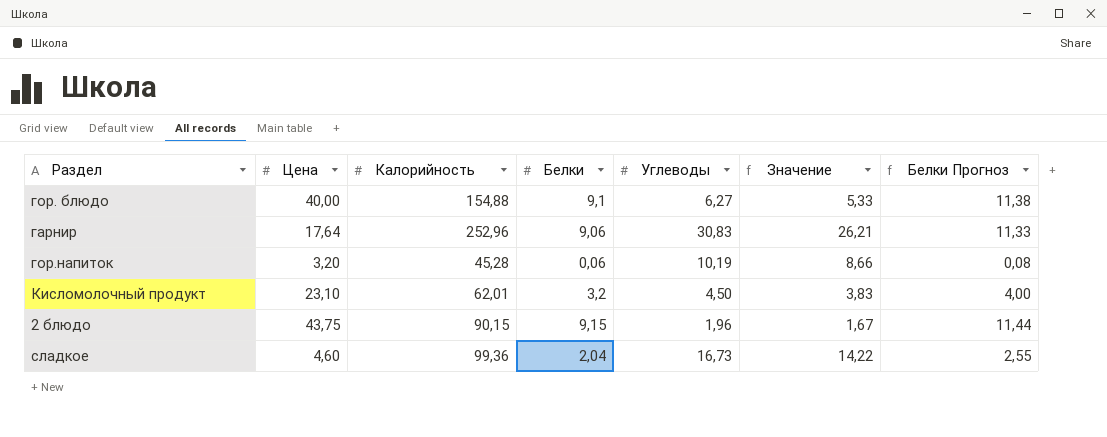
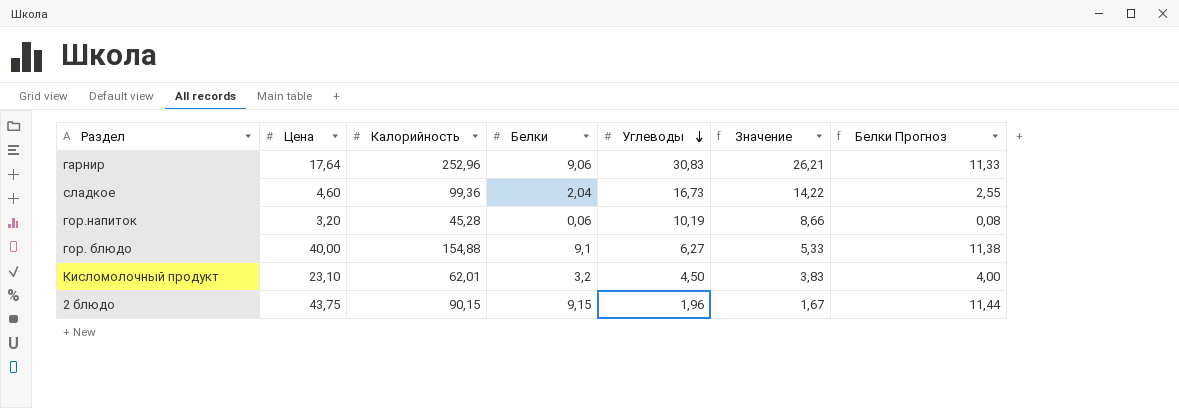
row order: none -> Углеводы descending

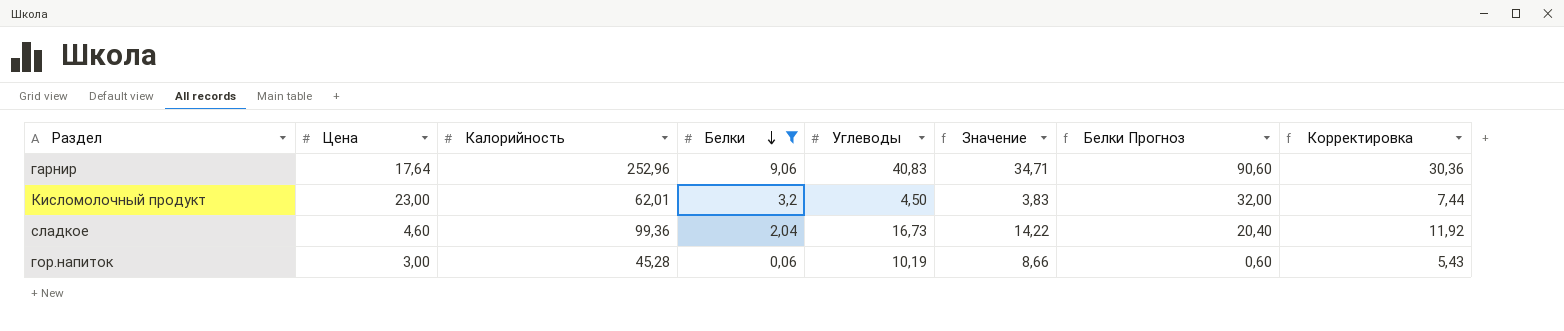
filter: none -> Белки <= 9,06
row order: Углеводы descending -> Белки descending
column Белки Прогноз | formula: [Белки] * 1,25 -> [Белки] * 10
column Корректировка | formula: none -> [Калорийность] * 0,12
гарнир | Углеводы: 30,83 -> 40,83
гарнир | Значение: 26,21 -> 34,71
Кисломолочный продукт | Цена: 23,10 -> 23,00
гор.напиток | Цена: 3,20 -> 3,00

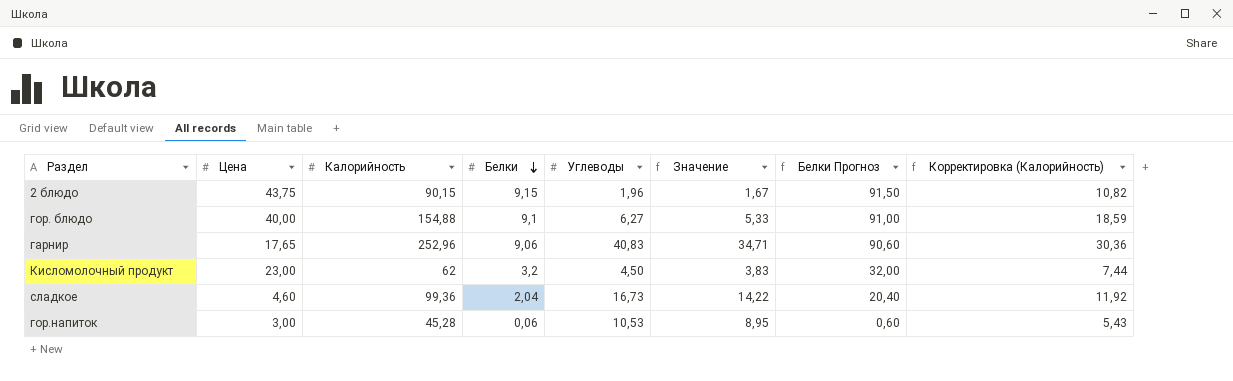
filter: Белки <= 9,06 -> none
column name: Корректировка -> Корректировка (Калорийность)
гарнир | Цена: 17,64 -> 17,65
Кисломолочный продукт | Калорийность: 62,01 -> 62
гор.напиток | Углеводы: 10,19 -> 10,53
гор.напиток | Значение: 8,66 -> 8,95

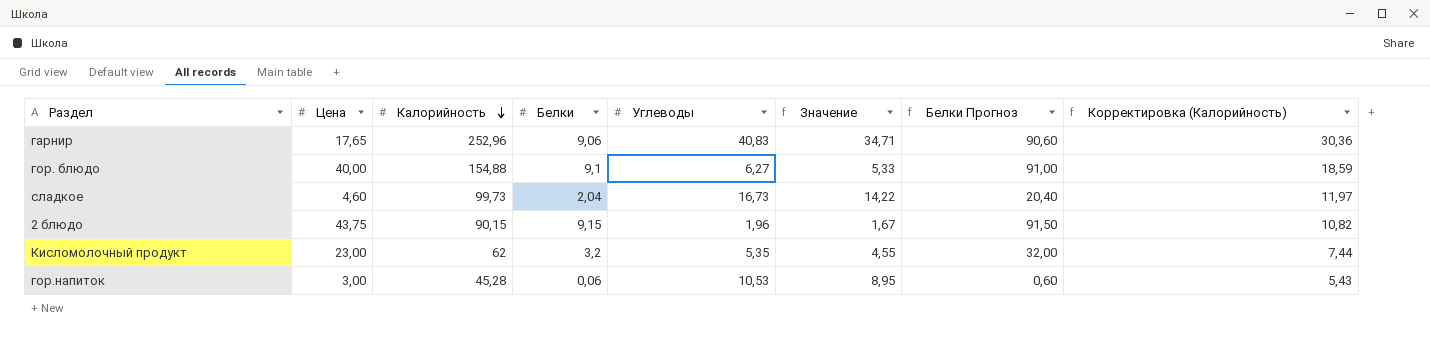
row order: Белки descending -> Калорийность descending
сладкое | Калорийность: 99,36 -> 99,73
сладкое | Корректировка (Калорийность): 11,92 -> 11,97
Кисломолочный продукт | Углеводы: 4,50 -> 5,35
Кисломолочный продукт | Значение: 3,83 -> 4,55

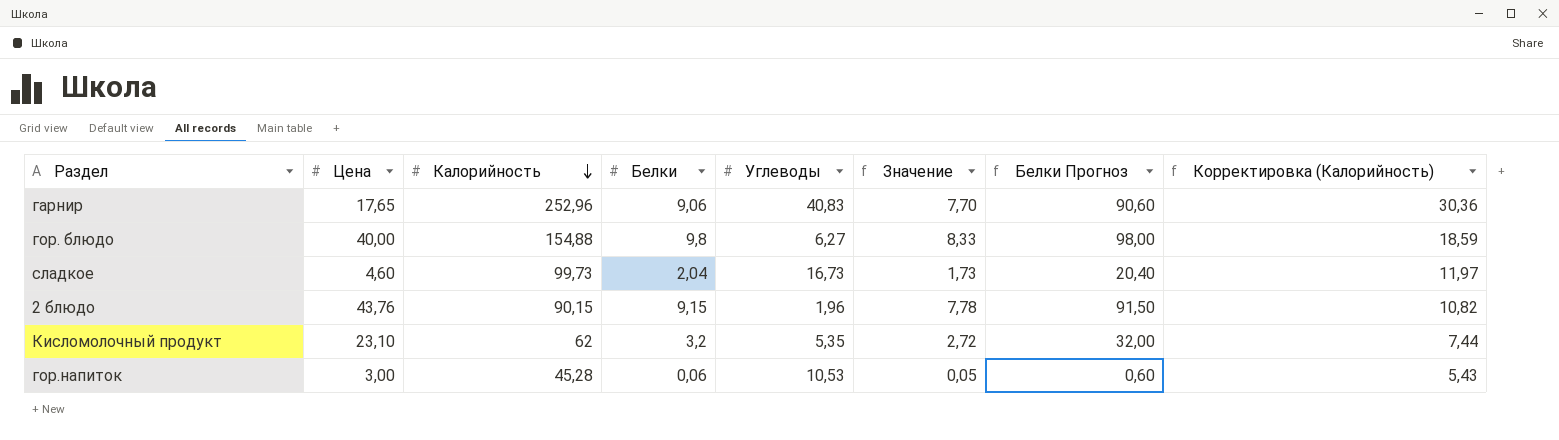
column Значение | formula: [Углеводы] * 0,85 -> [Белки] * 0,85
гор. блюдо | Белки: 9,1 -> 9,8
гор. блюдо | Белки Прогноз: 91,00 -> 98,00
2 блюдо | Цена: 43,75 -> 43,76
Кисломолочный продукт | Цена: 23,00 -> 23,10

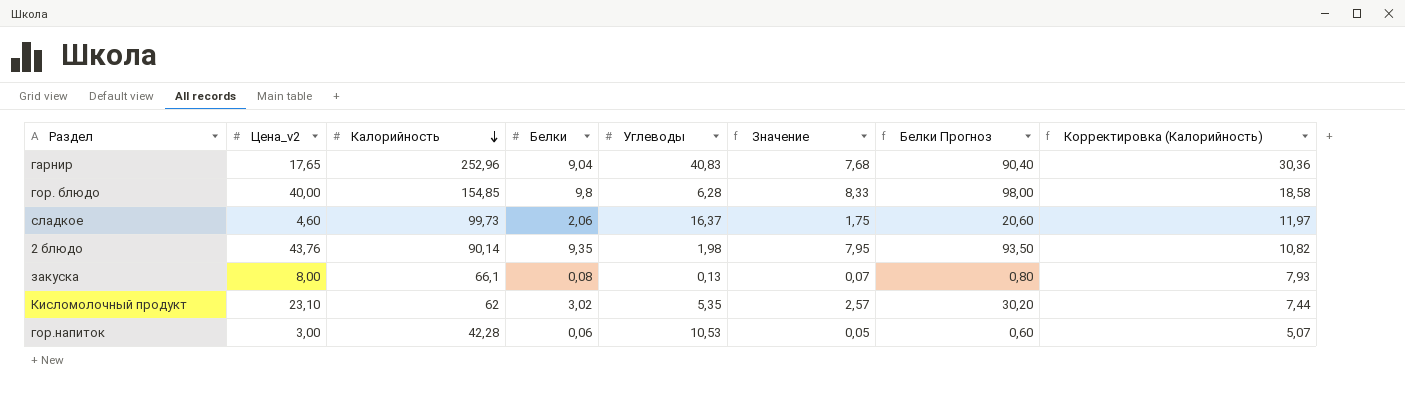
column name: Цена -> Цена_v2
гарнир | Белки: 9,06 -> 9,04
гарнир | Значение: 7,70 -> 7,68
гарнир | Белки Прогноз: 90,60 -> 90,40
гор. блюдо | Калорийность: 154,88 -> 154,85
гор. блюдо | Углеводы: 6,27 -> 6,28
гор. блюдо | Корректировка (Калорийность): 18,59 -> 18,58
сладкое | Белки: 2,04 -> 2,06
сладкое | Углеводы: 16,73 -> 16,37
сладкое | Значение: 1,73 -> 1,75
сладкое | Белки Прогноз: 20,40 -> 20,60
2 блюдо | Калорийность: 90,15 -> 90,14
2 блюдо | Белки: 9,15 -> 9,35
2 блюдо | Углеводы: 1,96 -> 1,98
2 блюдо | Значение: 7,78 -> 7,95
2 блюдо | Белки Прогноз: 91,50 -> 93,50
row закуска: none -> 8,00 | 66,1 | 0,08 | 0,13 | 0,07 | 0,80 | 7,93
Кисломолочный продукт | Белки: 3,2 -> 3,02
Кисломолочный продукт | Значение: 2,72 -> 2,57
Кисломолочный продукт | Белки Прогноз: 32,00 -> 30,20
гор.напиток | Калорийность: 45,28 -> 42,28
гор.напиток | Корректировка (Калорийность): 5,43 -> 5,07

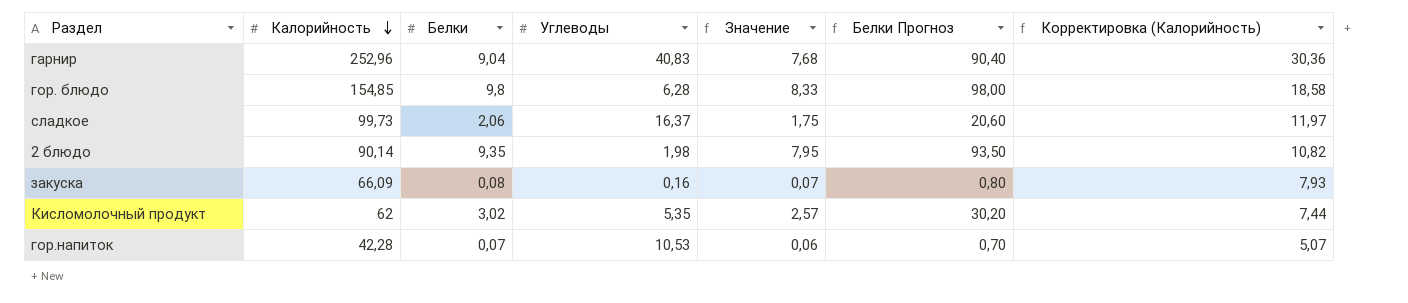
column Цена_v2 | position: 2 -> none
закуска | Калорийность: 66,1 -> 66,09
закуска | Углеводы: 0,13 -> 0,16
гор.напиток | Белки: 0,06 -> 0,07
гор.напиток | Значение: 0,05 -> 0,06
гор.напиток | Белки Прогноз: 0,60 -> 0,70

